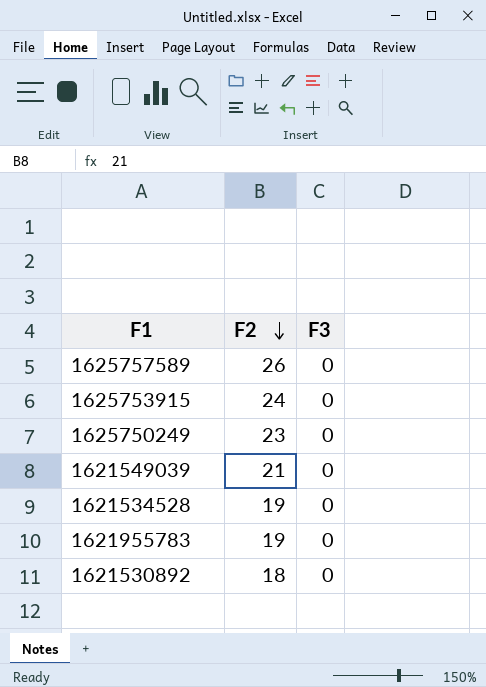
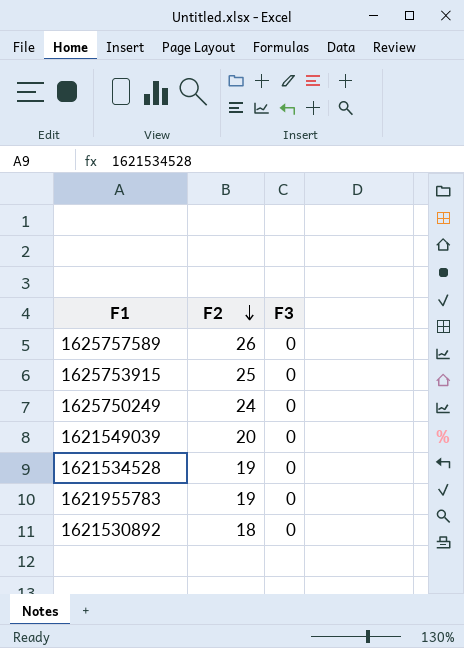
1625753915 | F2: 24 -> 25
1625750249 | F2: 23 -> 24
1621549039 | F2: 21 -> 20

